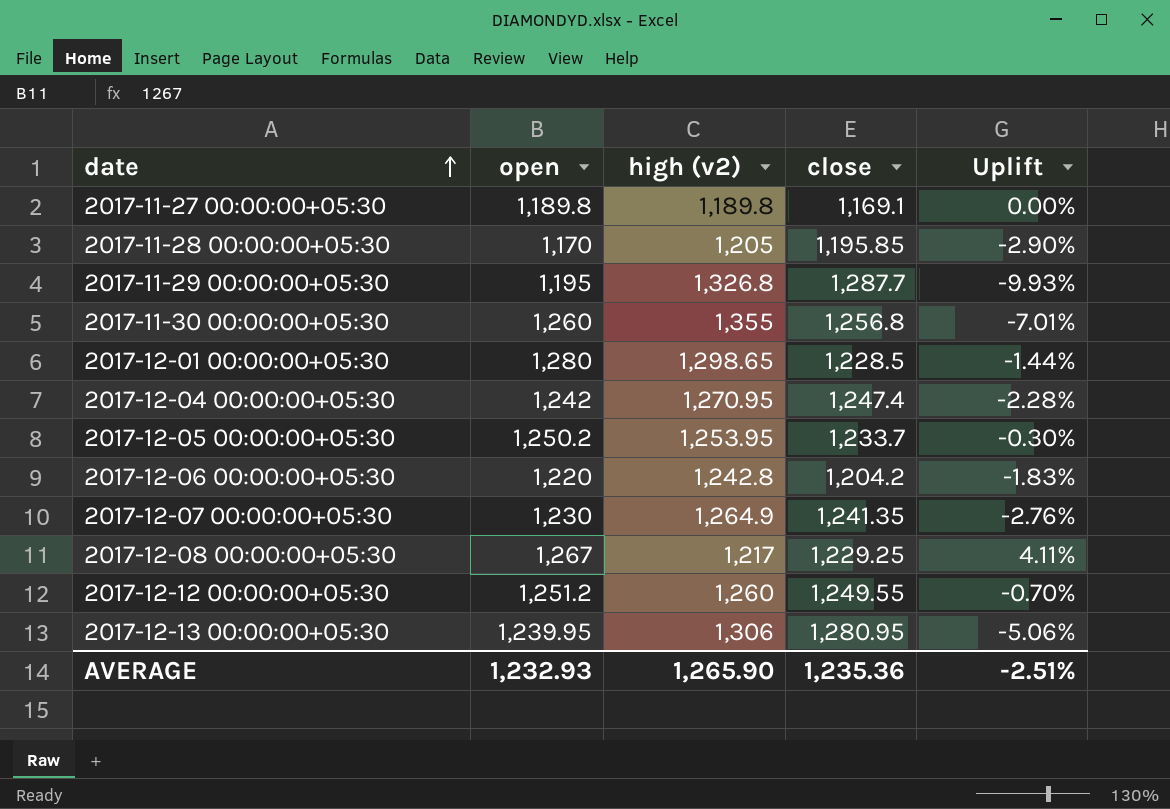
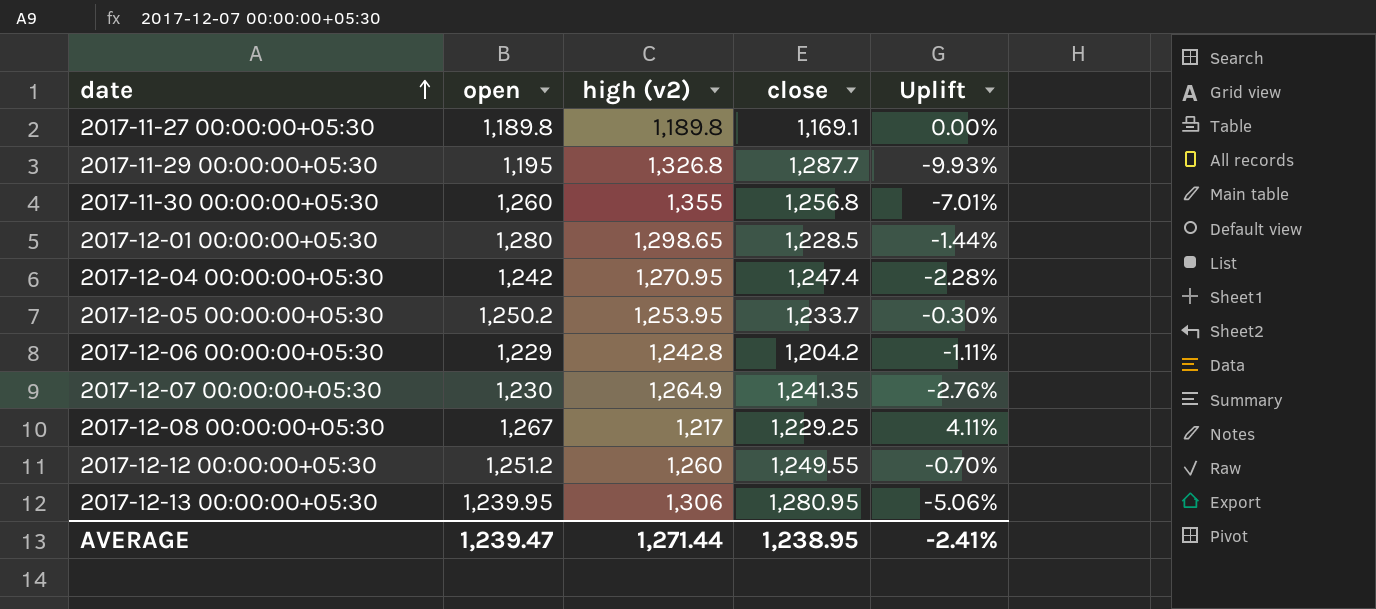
row 2017-11-28 00:00:00+05:30: 1,170 | 1,205 | 1,195.85 | -2.90% -> none
2017-12-06 00:00:00+05:30 | open: 1,220 -> 1,229
2017-12-06 00:00:00+05:30 | Uplift: -1.83% -> -1.11%
AVERAGE | open: 1,232.93 -> 1,239.47
AVERAGE | high (v2): 1,265.90 -> 1,271.44
AVERAGE | close: 1,235.36 -> 1,238.95
AVERAGE | Uplift: -2.51% -> -2.41%

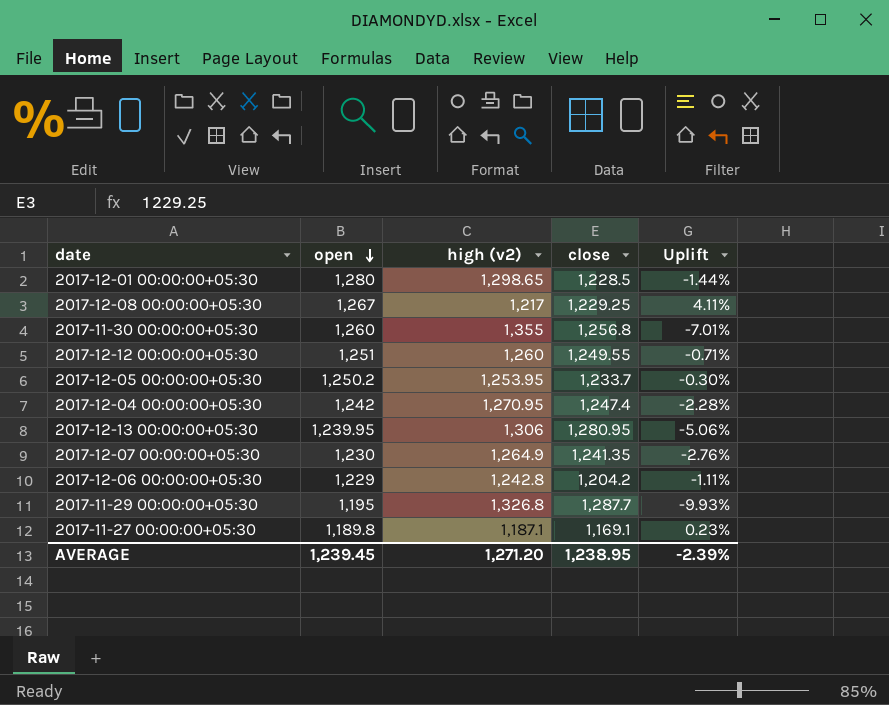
row order: date ascending -> open descending
2017-12-12 00:00:00+05:30 | open: 1,251.2 -> 1,251
2017-12-12 00:00:00+05:30 | Uplift: -0.70% -> -0.71%
2017-11-27 00:00:00+05:30 | high (v2): 1,189.8 -> 1,187.1
2017-11-27 00:00:00+05:30 | Uplift: 0.00% -> 0.23%
AVERAGE | open: 1,239.47 -> 1,239.45
AVERAGE | high (v2): 1,271.44 -> 1,271.20
AVERAGE | Uplift: -2.41% -> -2.39%

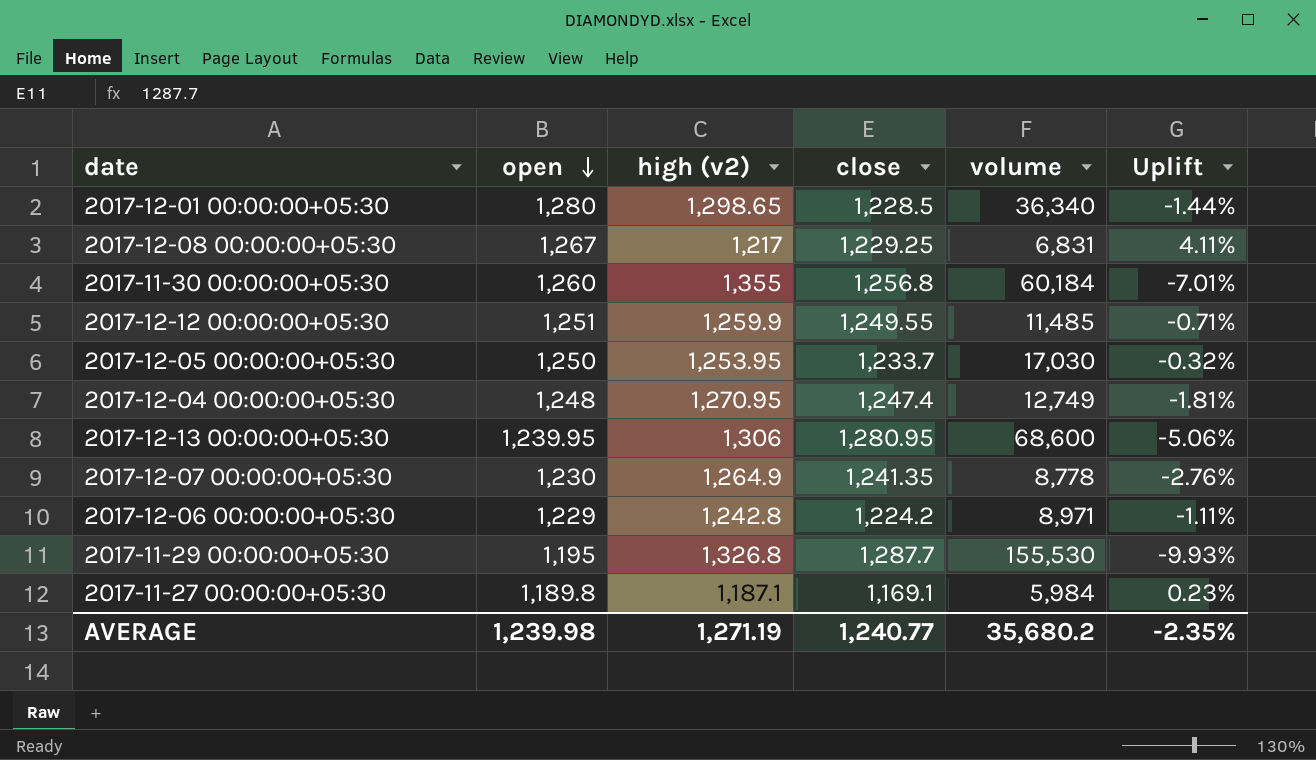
column volume | position: none -> 5
2017-12-12 00:00:00+05:30 | high (v2): 1,260 -> 1,259.9
2017-12-05 00:00:00+05:30 | open: 1,250.2 -> 1,250
2017-12-05 00:00:00+05:30 | Uplift: -0.30% -> -0.32%
2017-12-04 00:00:00+05:30 | open: 1,242 -> 1,248
2017-12-04 00:00:00+05:30 | Uplift: -2.28% -> -1.81%
2017-12-06 00:00:00+05:30 | close: 1,204.2 -> 1,224.2
AVERAGE | open: 1,239.45 -> 1,239.98
AVERAGE | high (v2): 1,271.20 -> 1,271.19
AVERAGE | close: 1,238.95 -> 1,240.77
AVERAGE | Uplift: -2.39% -> -2.35%

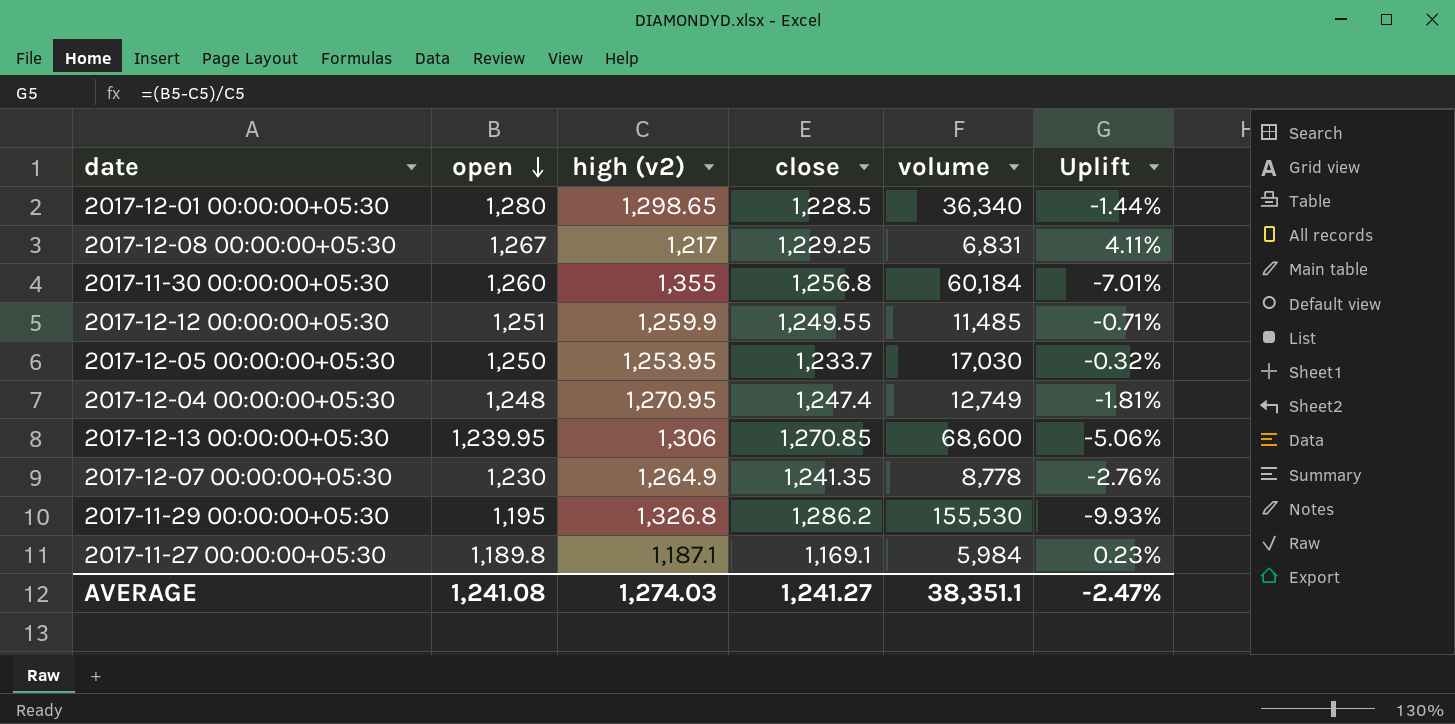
row 2017-12-06 00:00:00+05:30: 1,229 | 1,242.8 | 1,224.2 | 8,971 | -1.11% -> none
2017-12-13 00:00:00+05:30 | close: 1,280.95 -> 1,270.85
2017-11-29 00:00:00+05:30 | close: 1,287.7 -> 1,286.2
AVERAGE | open: 1,239.98 -> 1,241.08
AVERAGE | high (v2): 1,271.19 -> 1,274.03
AVERAGE | close: 1,240.77 -> 1,241.27
AVERAGE | volume: 35,680.2 -> 38,351.1
AVERAGE | Uplift: -2.35% -> -2.47%

